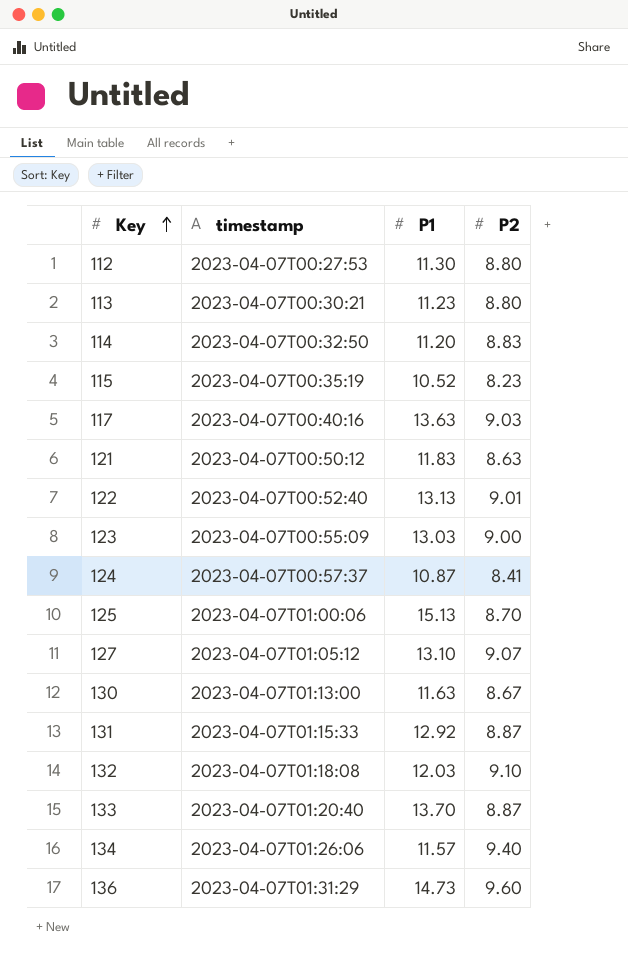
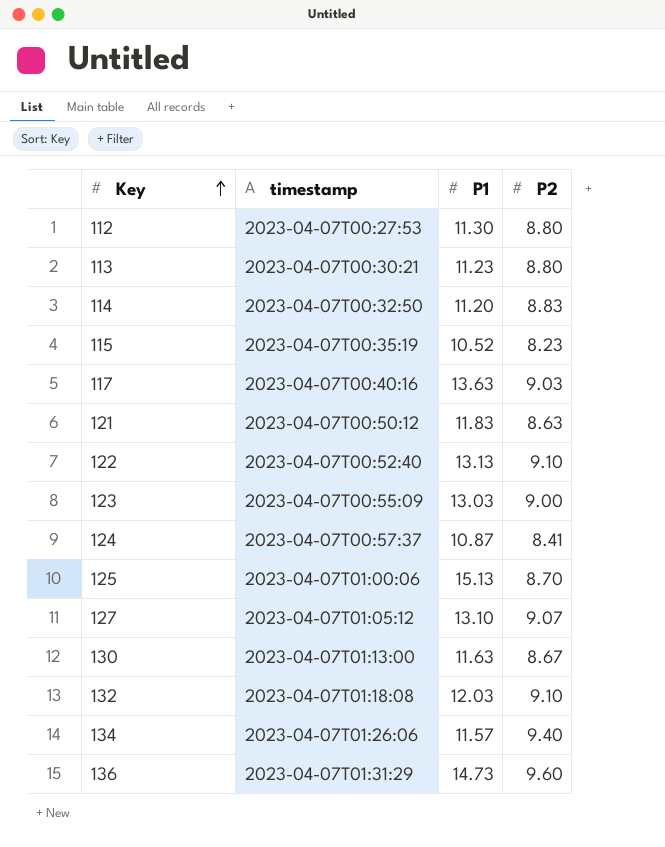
row 131: 2023-04-07T01:15:33 | 12.92 | 8.87 -> none
row 133: 2023-04-07T01:20:40 | 13.70 | 8.87 -> none
122 | P2: 9.01 -> 9.10

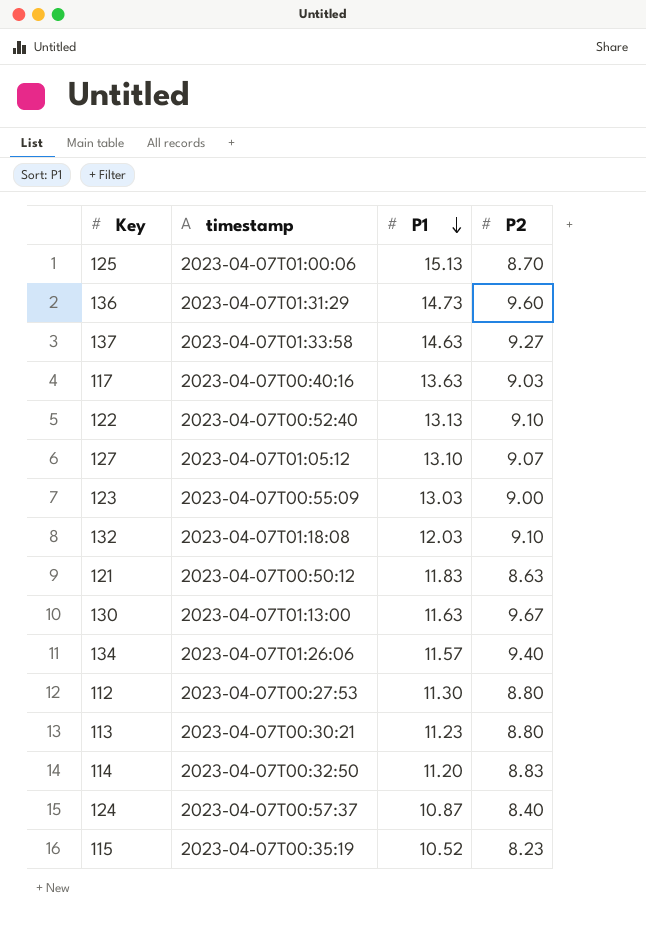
row order: Key ascending -> P1 descending
row 137: none -> 2023-04-07T01:33:58 | 14.63 | 9.27
130 | P2: 8.67 -> 9.67
124 | P2: 8.41 -> 8.40

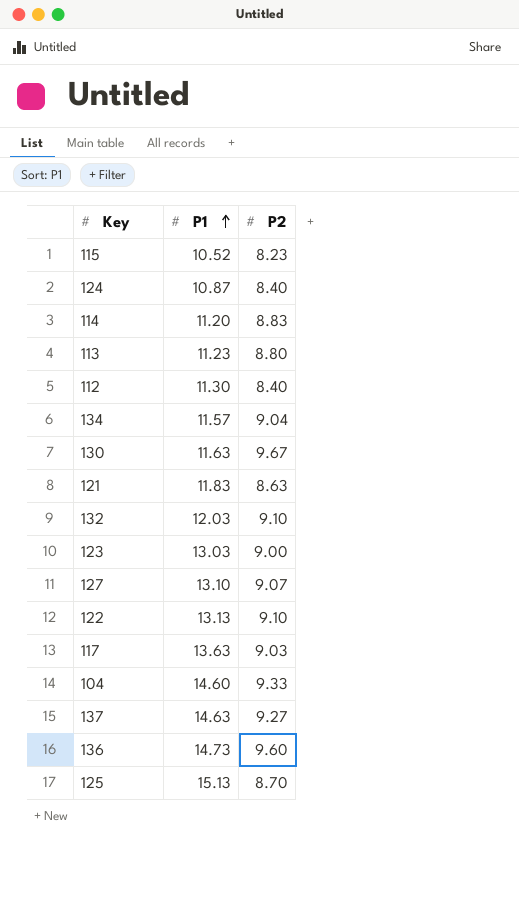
row order: P1 descending -> P1 ascending
column timestamp | position: 2 -> none
112 | P2: 8.80 -> 8.40
134 | P2: 9.40 -> 9.04
row 104: none -> 14.60 | 9.33

